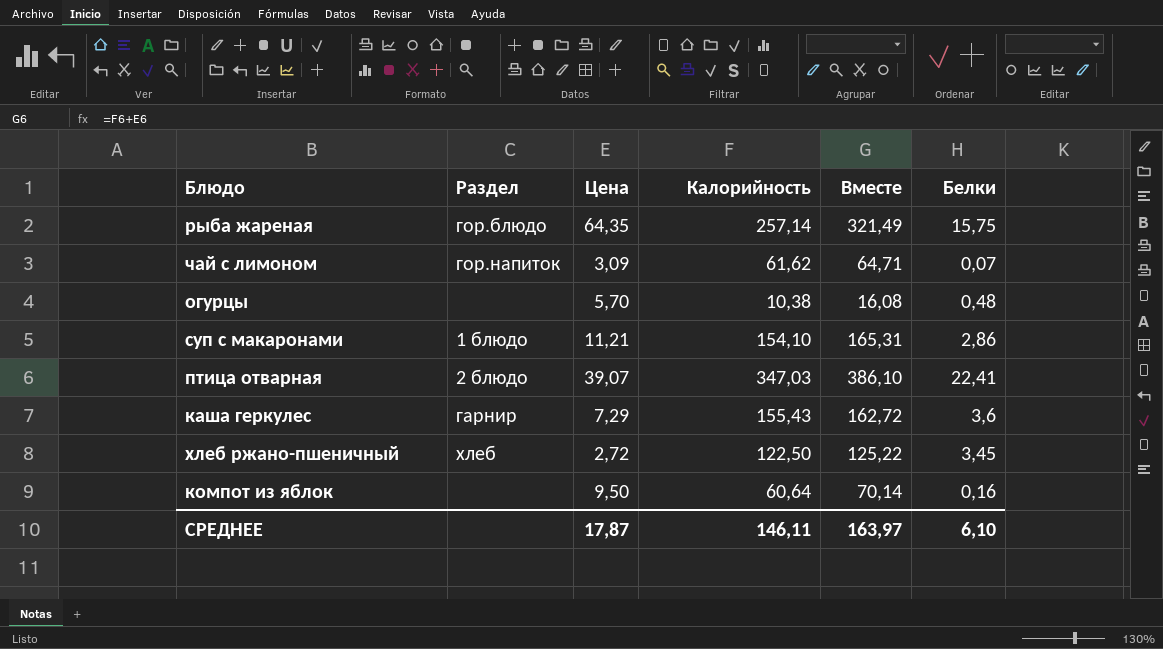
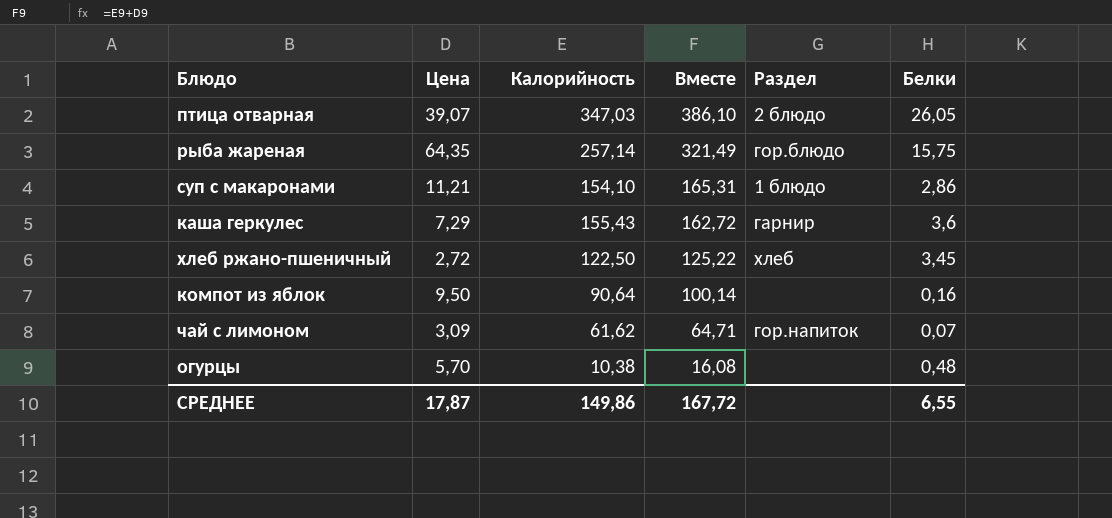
row order: none -> Вместе descending
column Раздел | position: 2 -> 5
птица отварная | Белки: 22,41 -> 26,05
компот из яблок | Калорийность: 60,64 -> 90,64
компот из яблок | Вместе: 70,14 -> 100,14
СРЕДНЕЕ | Калорийность: 146,11 -> 149,86
СРЕДНЕЕ | Вместе: 163,97 -> 167,72
СРЕДНЕЕ | Белки: 6,10 -> 6,55

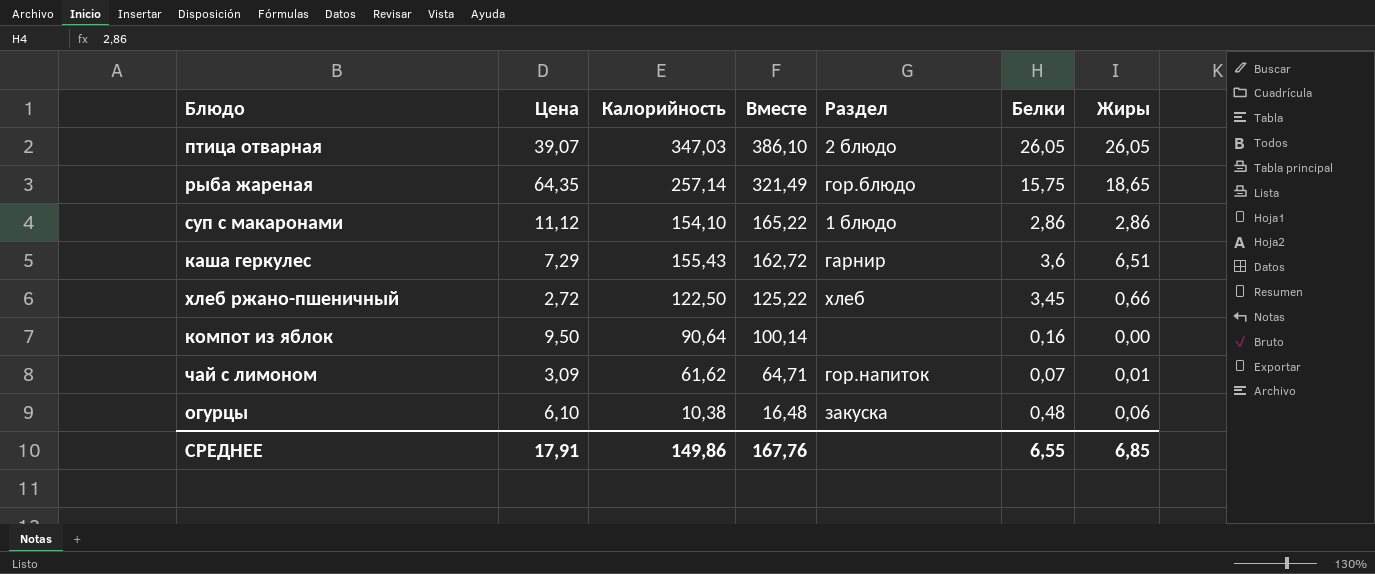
column Жиры | position: none -> 7
суп с макаронами | Цена: 11,21 -> 11,12
суп с макаронами | Вместе: 165,31 -> 165,22
огурцы | Цена: 5,70 -> 6,10
огурцы | Вместе: 16,08 -> 16,48
огурцы | Раздел: none -> закуска
СРЕДНЕЕ | Цена: 17,87 -> 17,91
СРЕДНЕЕ | Вместе: 167,72 -> 167,76

